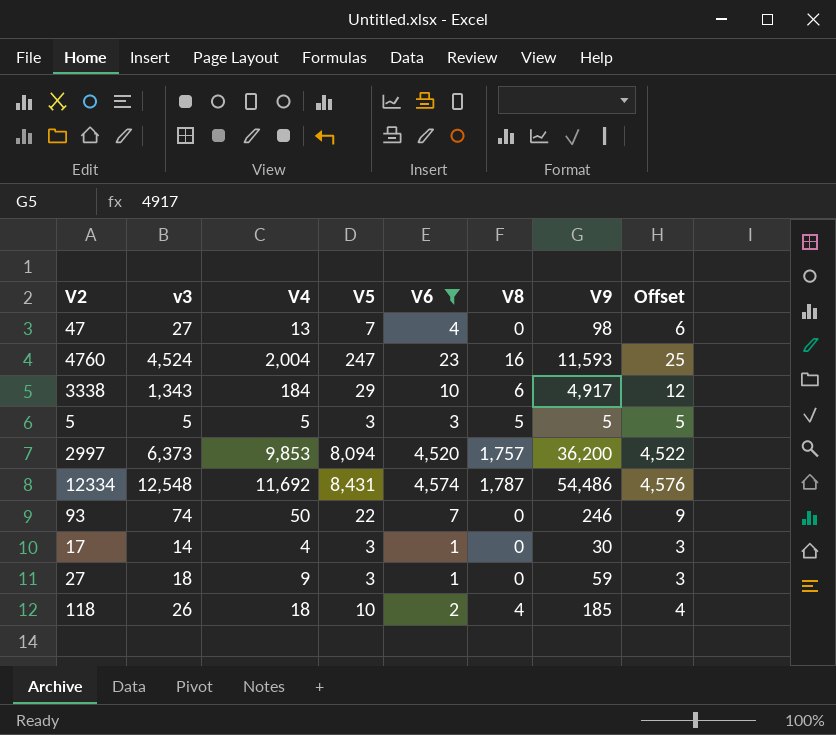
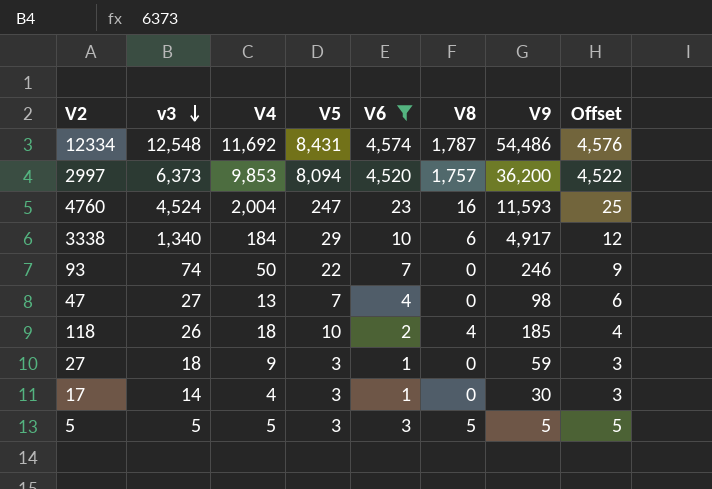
row order: none -> v3 descending
3338 | v3: 1,343 -> 1,340

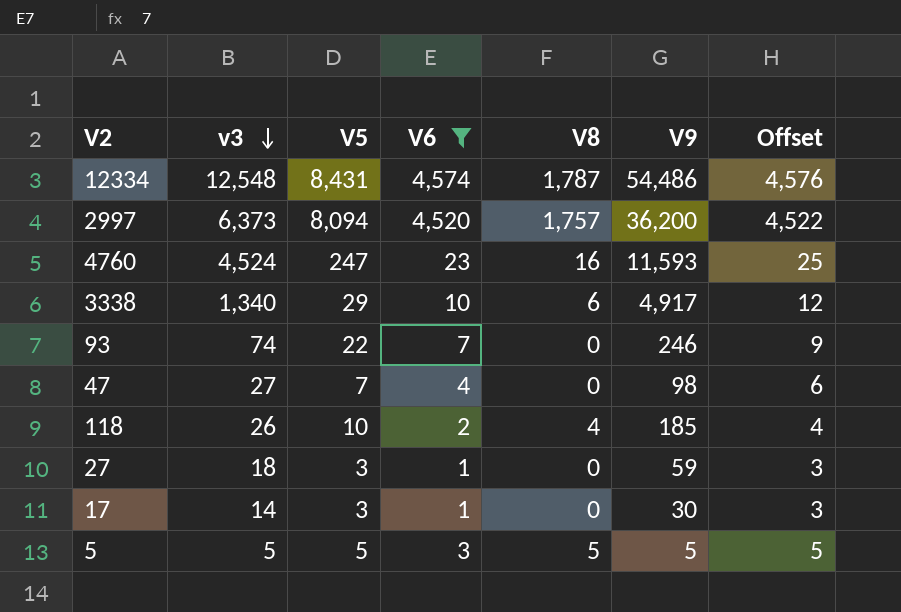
column V4 | position: 3 -> none
5 | V5: 3 -> 5

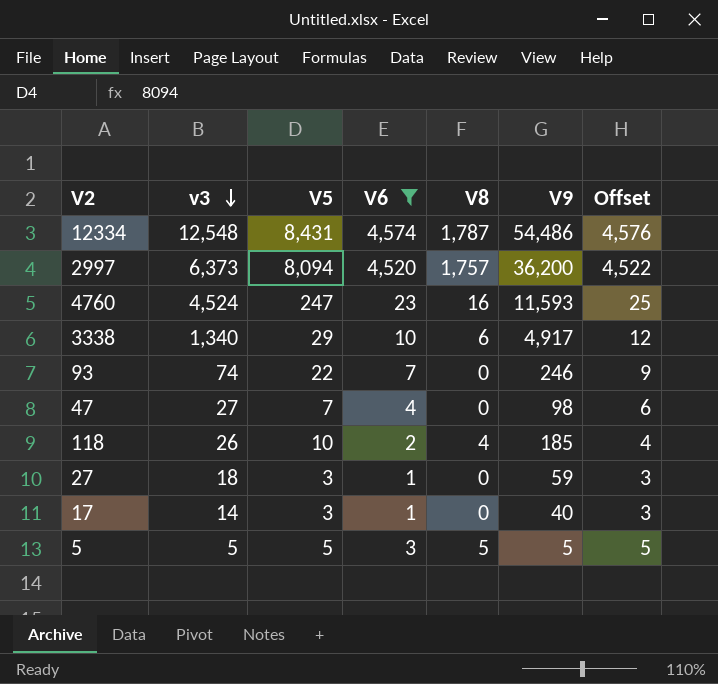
17 | V9: 30 -> 40

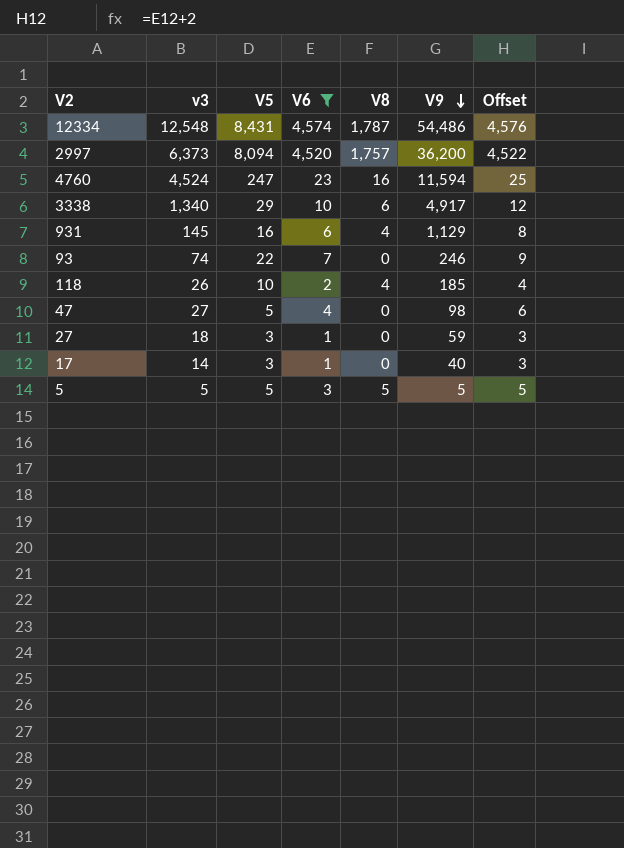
row order: v3 descending -> V9 descending
4760 | V9: 11,593 -> 11,594
row 931: none -> 145 | 16 | 6 | 4 | 1,129 | 8
47 | V5: 7 -> 5

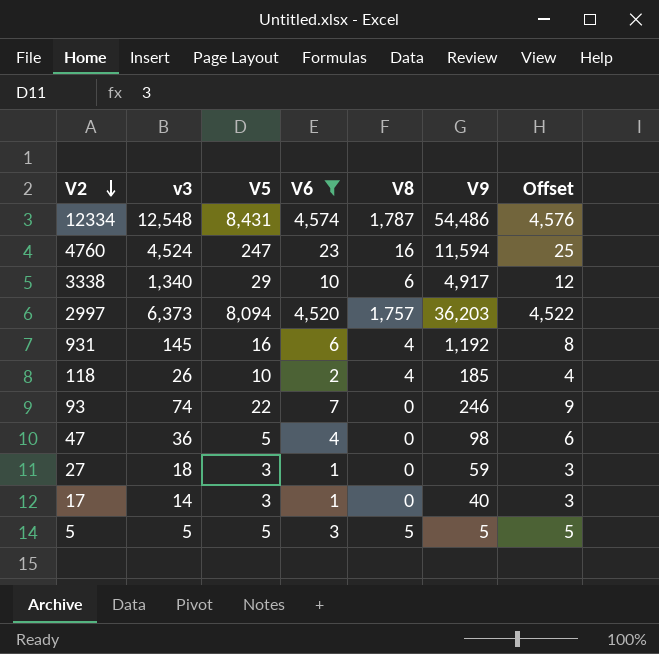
row order: V9 descending -> V2 descending
2997 | V9: 36,200 -> 36,203
931 | V9: 1,129 -> 1,192
47 | v3: 27 -> 36

